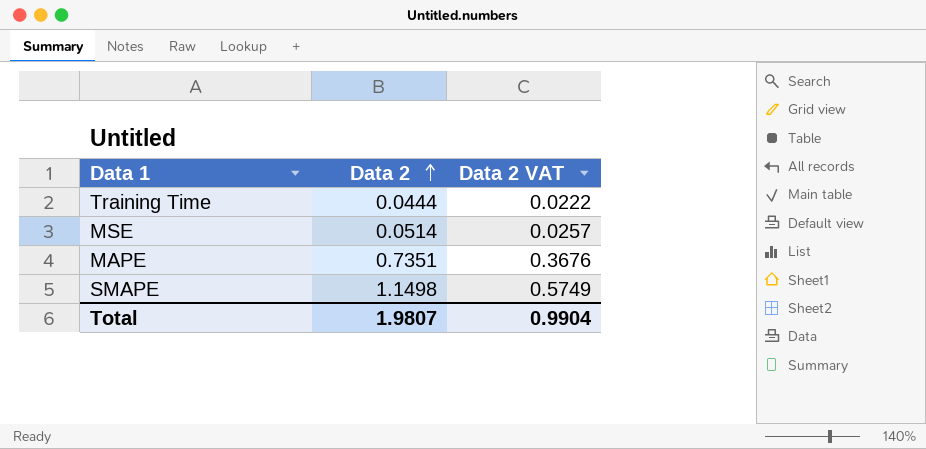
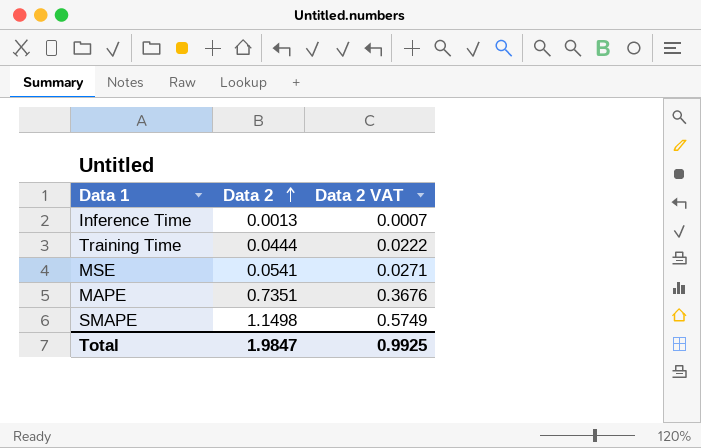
row Inference Time: none -> 0.0013 | 0.0007
MSE | Data 2: 0.0514 -> 0.0541
MSE | Data 2 VAT: 0.0257 -> 0.0271
Total | Data 2: 1.9807 -> 1.9847
Total | Data 2 VAT: 0.9904 -> 0.9925

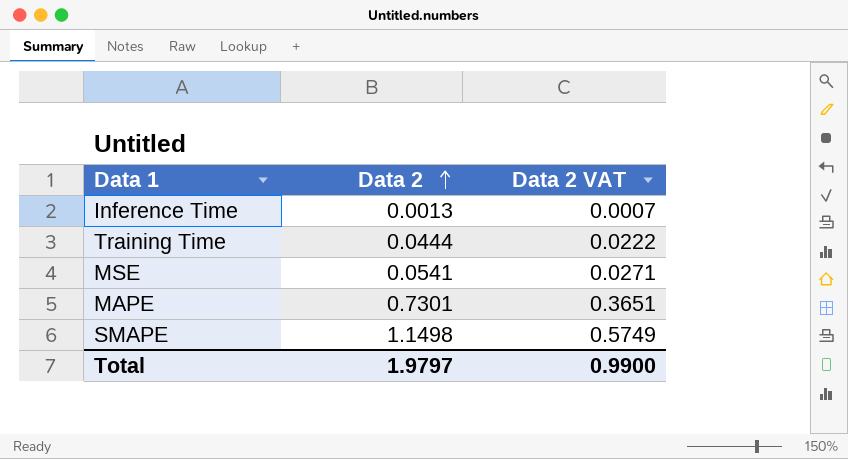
MAPE | Data 2: 0.7351 -> 0.7301
MAPE | Data 2 VAT: 0.3676 -> 0.3651
Total | Data 2: 1.9847 -> 1.9797
Total | Data 2 VAT: 0.9925 -> 0.9900

